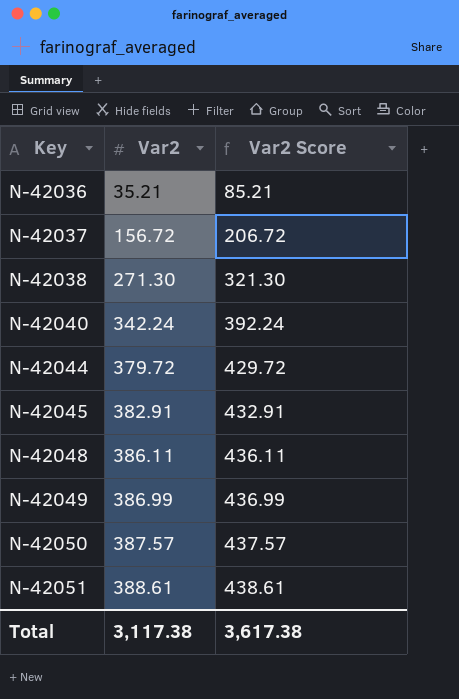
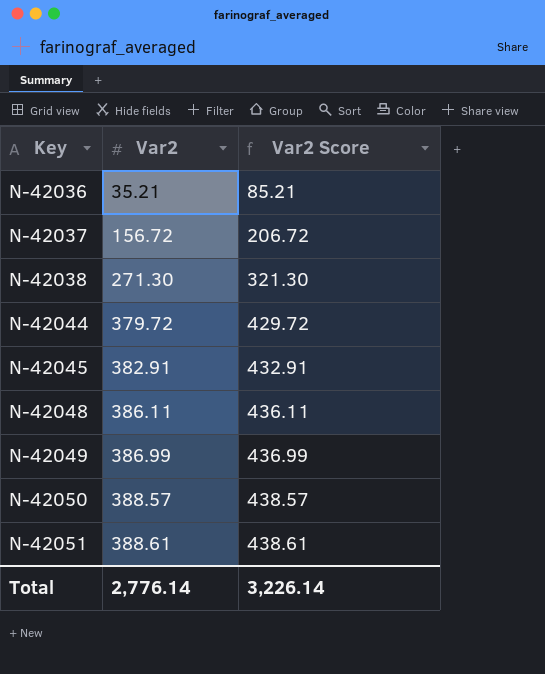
row N-42040: 342.24 | 392.24 -> none
N-42050 | Var2: 387.57 -> 388.57
N-42050 | Var2 Score: 437.57 -> 438.57
Total | Var2: 3,117.38 -> 2,776.14
Total | Var2 Score: 3,617.38 -> 3,226.14

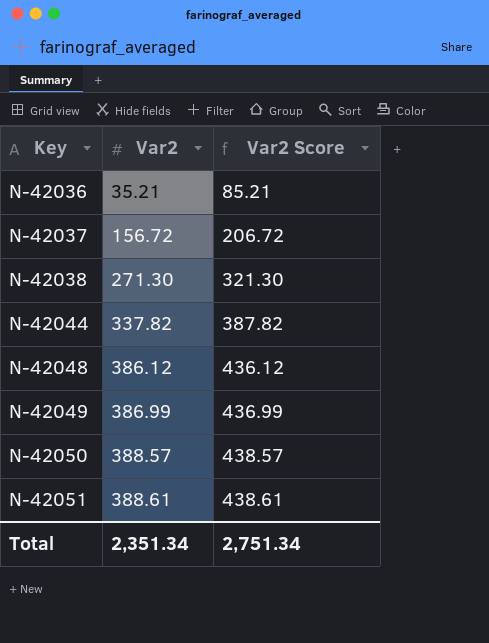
row N-42045: 382.91 | 432.91 -> none
N-42044 | Var2: 379.72 -> 337.82
N-42044 | Var2 Score: 429.72 -> 387.82
N-42048 | Var2: 386.11 -> 386.12
N-42048 | Var2 Score: 436.11 -> 436.12
Total | Var2: 2,776.14 -> 2,351.34
Total | Var2 Score: 3,226.14 -> 2,751.34

